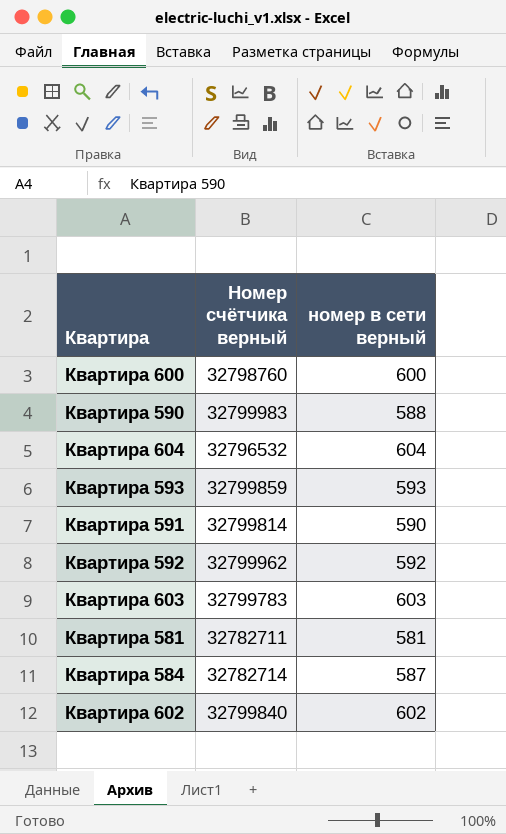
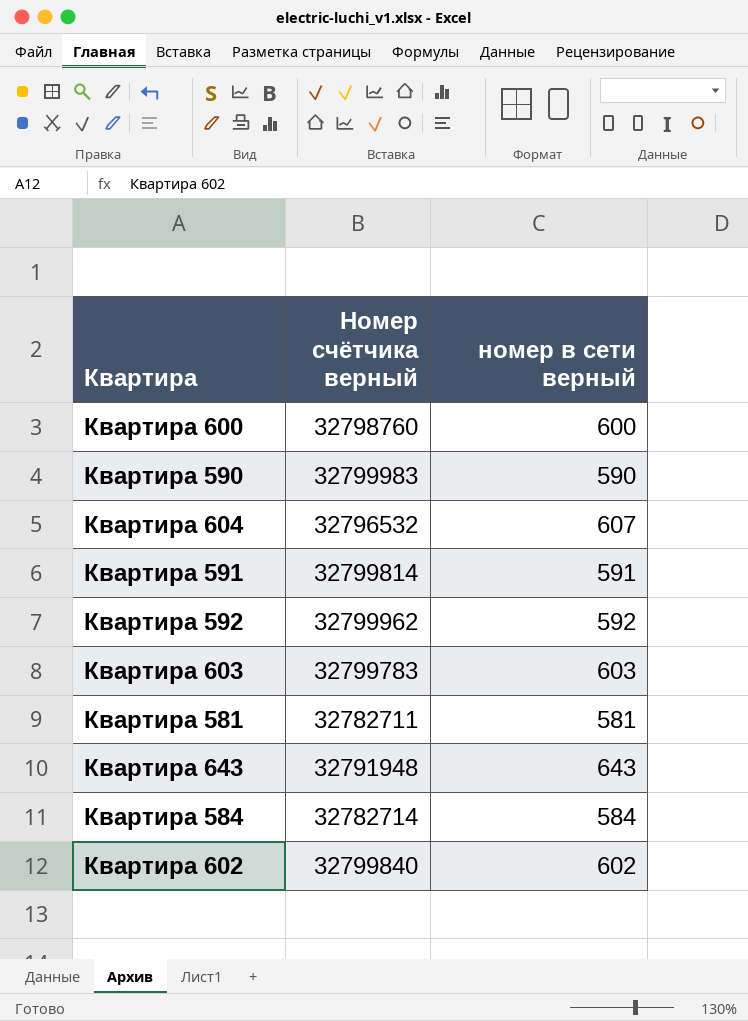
row Квартира 593: 32799859 | 593 -> none
Квартира 590 | номер в сети верный: 588 -> 590
Квартира 604 | номер в сети верный: 604 -> 607
Квартира 591 | номер в сети верный: 590 -> 591
row Квартира 643: none -> 32791948 | 643
Квартира 584 | номер в сети верный: 587 -> 584

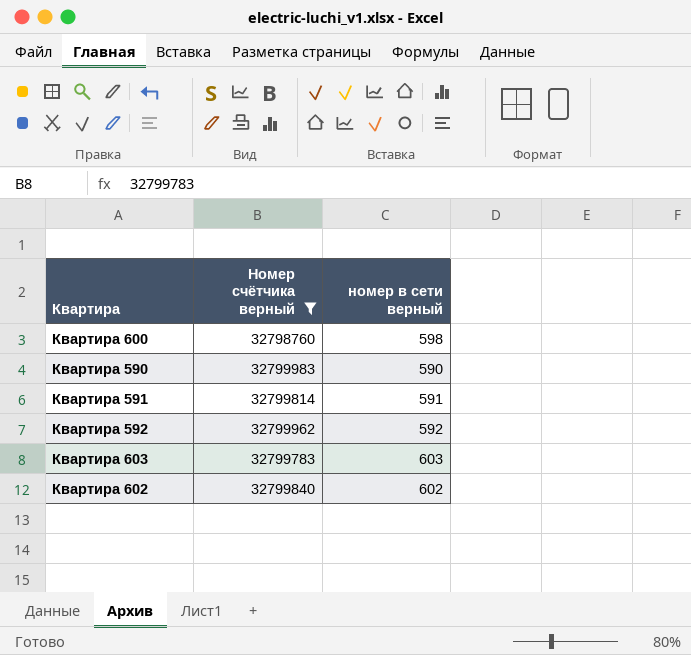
filter: none -> Номер счётчика верный >= 32798760
Квартира 600 | номер в сети верный: 600 -> 598

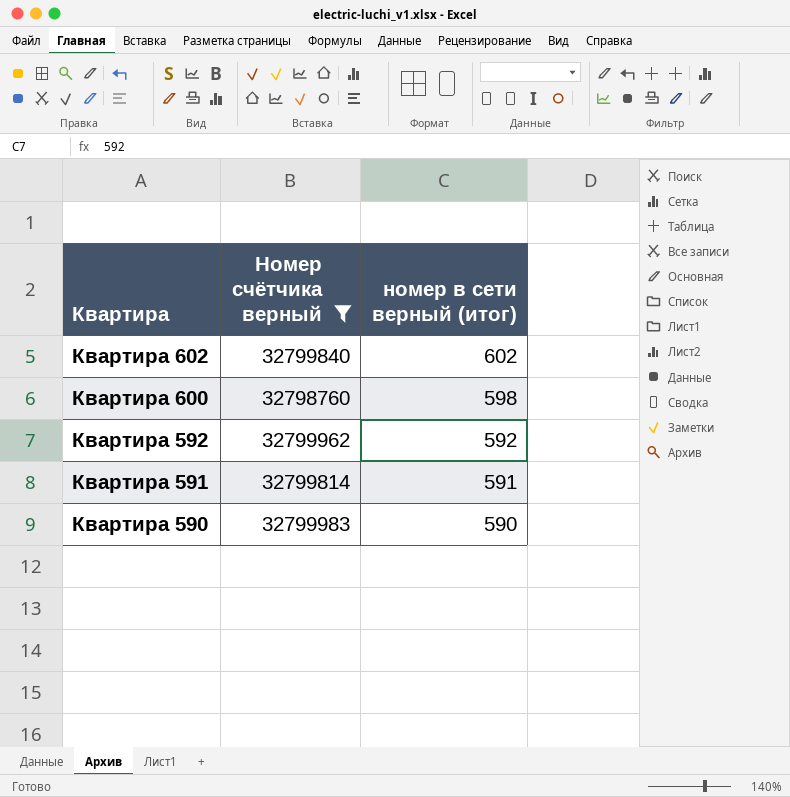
row order: none -> Квартира descending
column name: номер в сети верный -> номер в сети верный (итог)
row Квартира 603: 32799783 | 603 -> none

